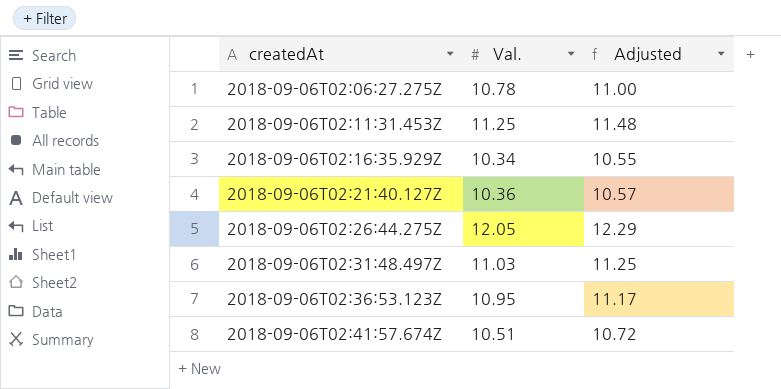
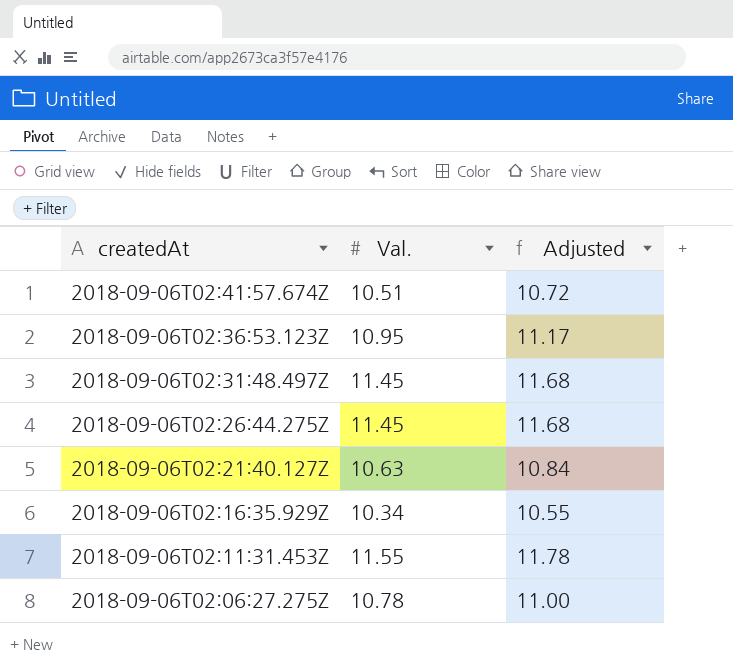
row order: createdAt ascending -> createdAt descending
2018-09-06T02:31:48.497Z | Val.: 11.03 -> 11.45
2018-09-06T02:31:48.497Z | Adjusted: 11.25 -> 11.68
2018-09-06T02:26:44.275Z | Val.: 12.05 -> 11.45
2018-09-06T02:26:44.275Z | Adjusted: 12.29 -> 11.68
2018-09-06T02:21:40.127Z | Val.: 10.36 -> 10.63
2018-09-06T02:21:40.127Z | Adjusted: 10.57 -> 10.84
2018-09-06T02:11:31.453Z | Val.: 11.25 -> 11.55
2018-09-06T02:11:31.453Z | Adjusted: 11.48 -> 11.78

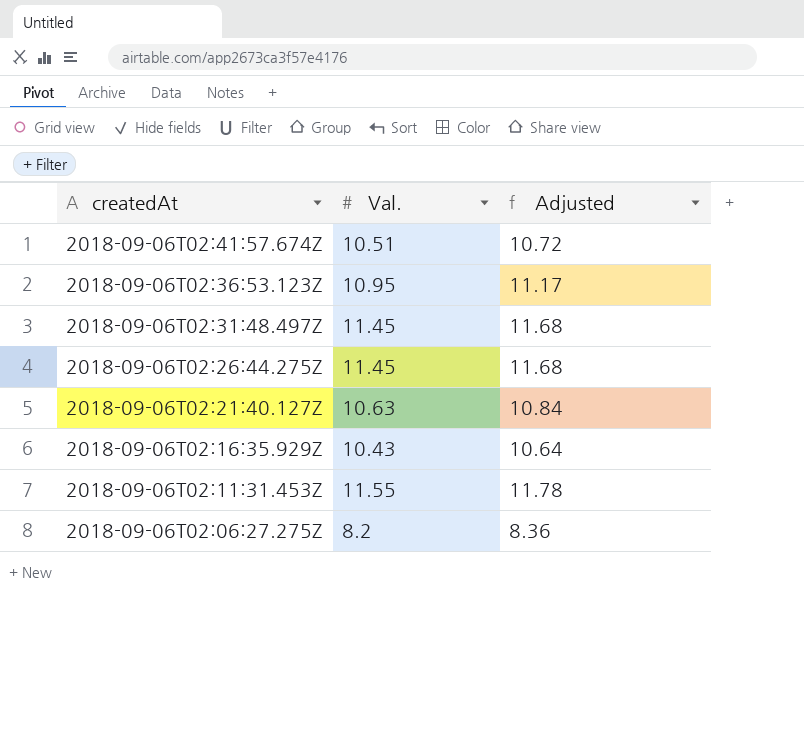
2018-09-06T02:16:35.929Z | Val.: 10.34 -> 10.43
2018-09-06T02:16:35.929Z | Adjusted: 10.55 -> 10.64
2018-09-06T02:06:27.275Z | Val.: 10.78 -> 8.2
2018-09-06T02:06:27.275Z | Adjusted: 11.00 -> 8.36

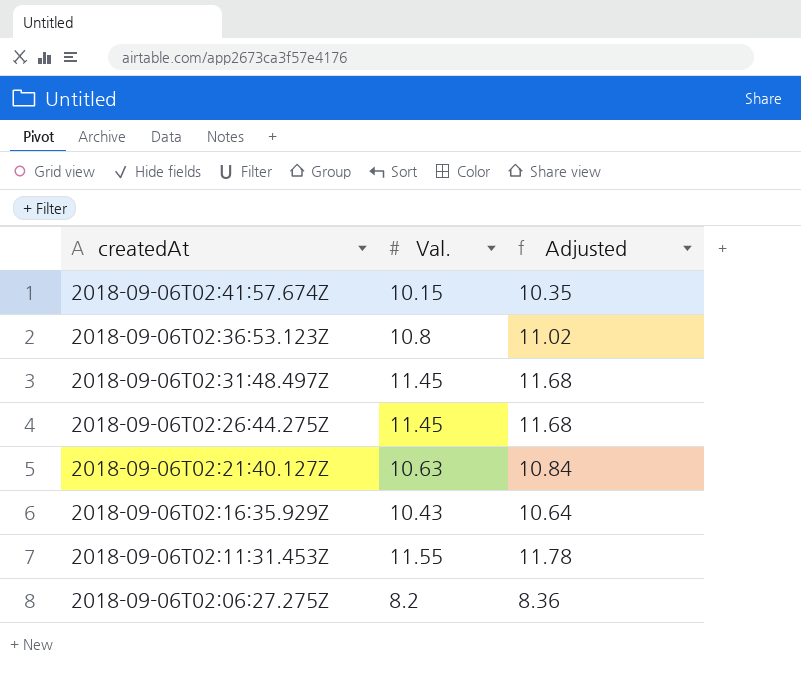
2018-09-06T02:41:57.674Z | Val.: 10.51 -> 10.15
2018-09-06T02:41:57.674Z | Adjusted: 10.72 -> 10.35
2018-09-06T02:36:53.123Z | Val.: 10.95 -> 10.8
2018-09-06T02:36:53.123Z | Adjusted: 11.17 -> 11.02

